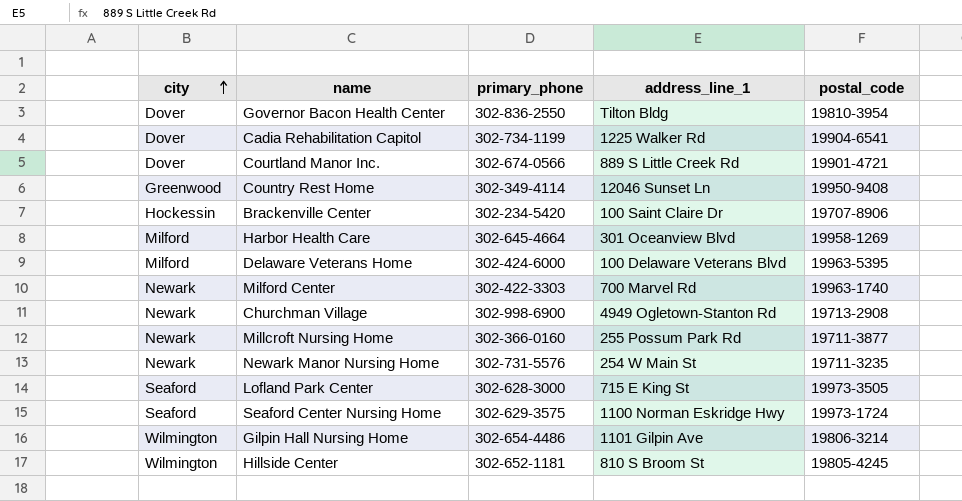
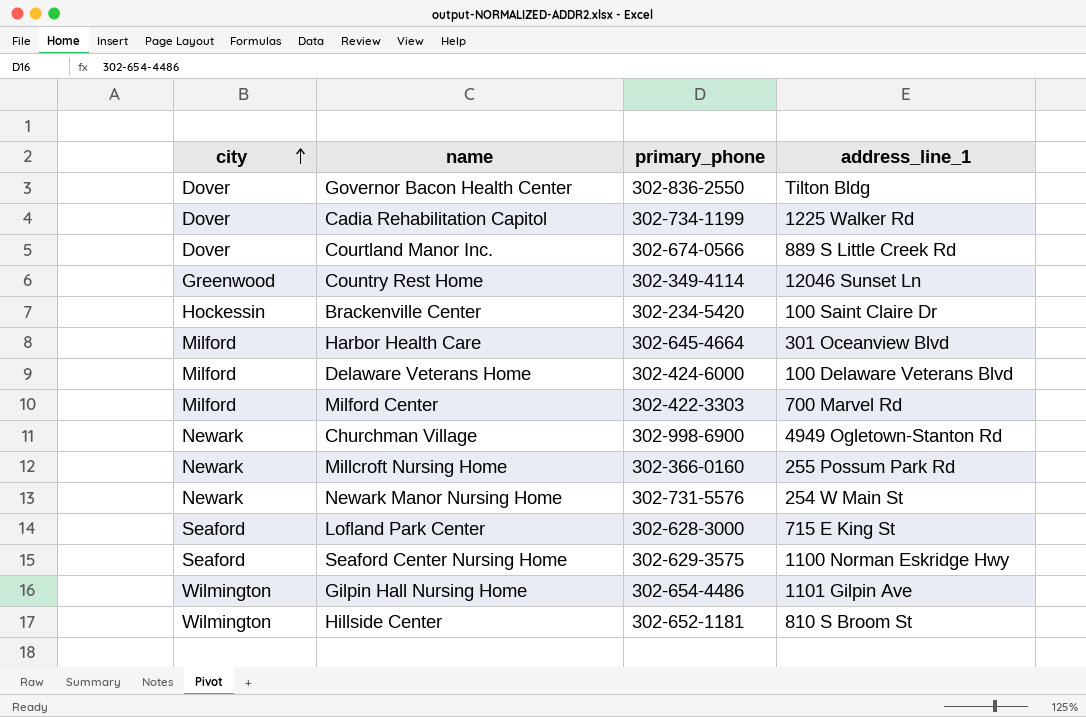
column postal_code | position: 5 -> none
Milford Center | city: Newark -> Milford

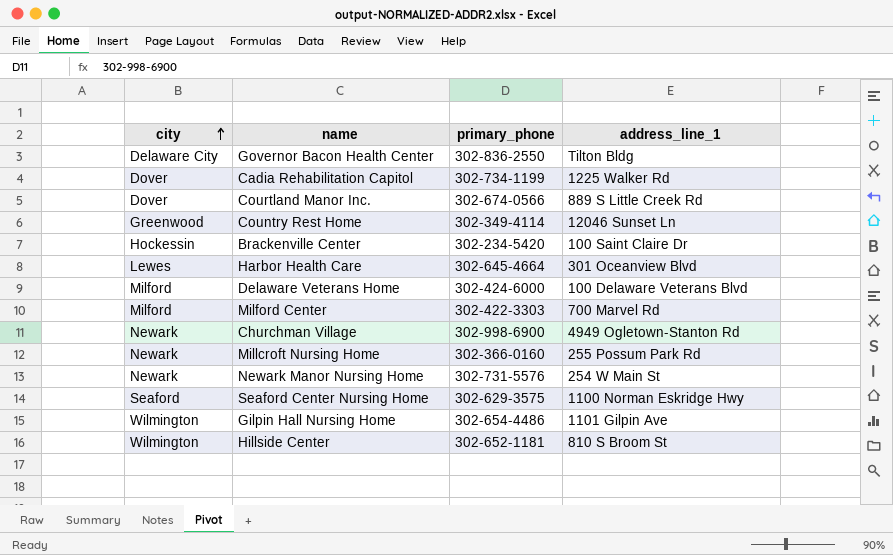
row Lofland Park Center: Seaford | 302-628-3000 | 715 E King St -> none
Governor Bacon Health Center | city: Dover -> Delaware City
Harbor Health Care | city: Milford -> Lewes

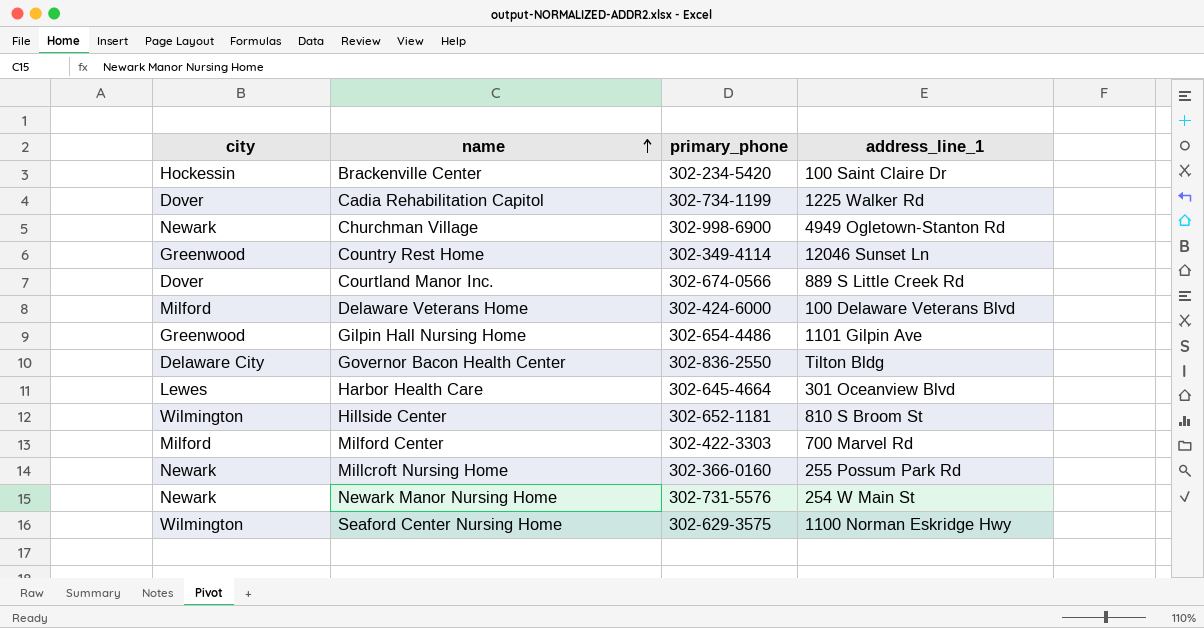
row order: city ascending -> name ascending
Gilpin Hall Nursing Home | city: Wilmington -> Greenwood
Seaford Center Nursing Home | city: Seaford -> Wilmington

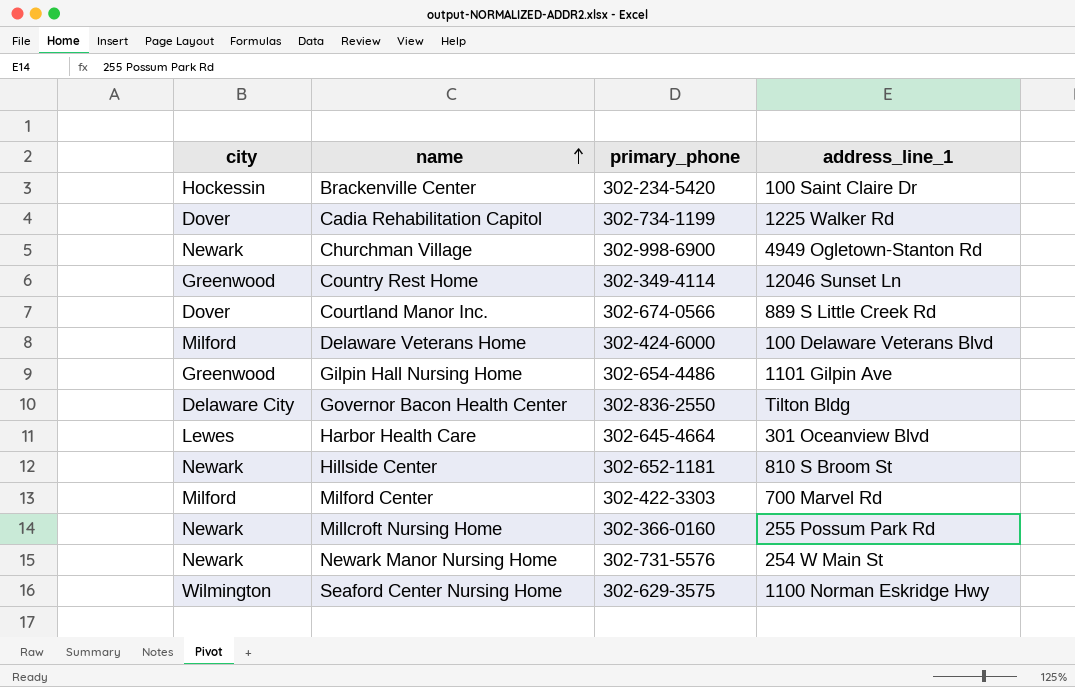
Hillside Center | city: Wilmington -> Newark

